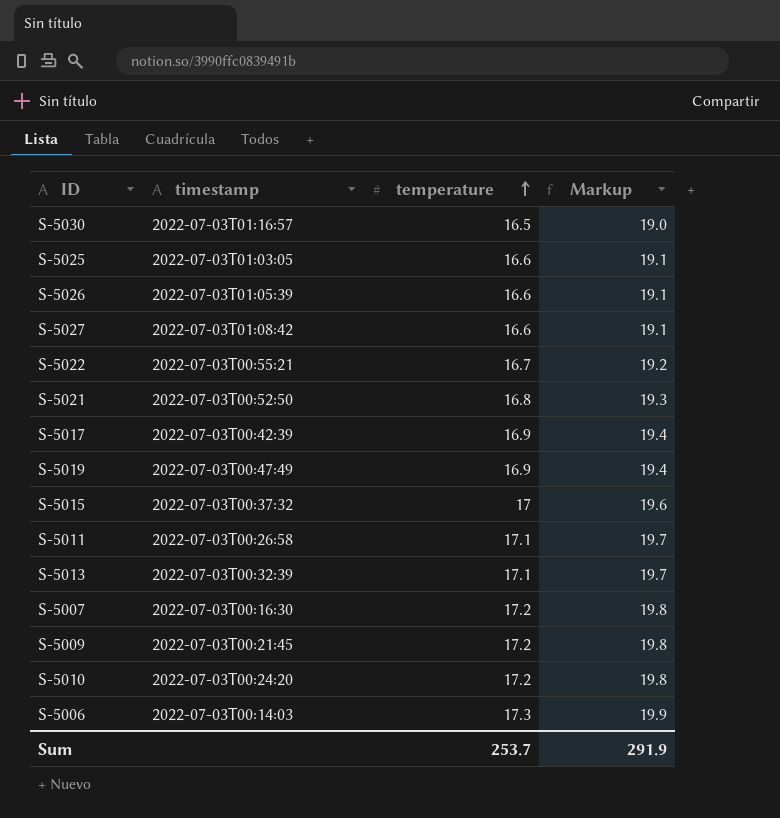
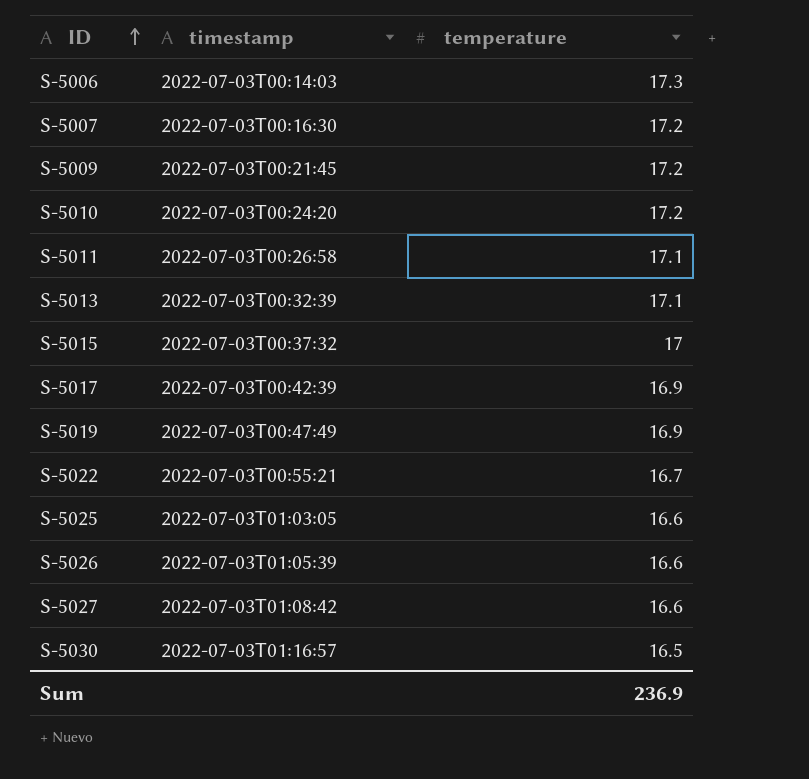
row order: temperature ascending -> ID ascending
column Markup | formula: [temperature] * 1.15 -> none
row S-5021: 2022-07-03T00:52:50 | 16.8 | 19.3 -> none
Sum | temperature: 253.7 -> 236.9

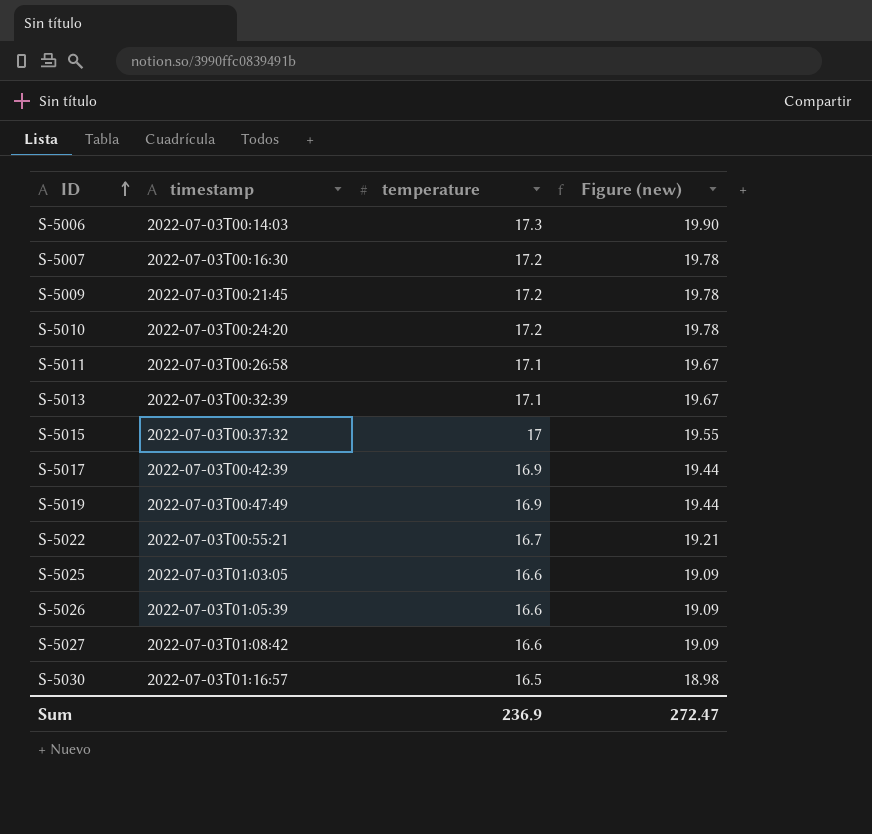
column Figure (new) | formula: none -> [temperature] * 1.15

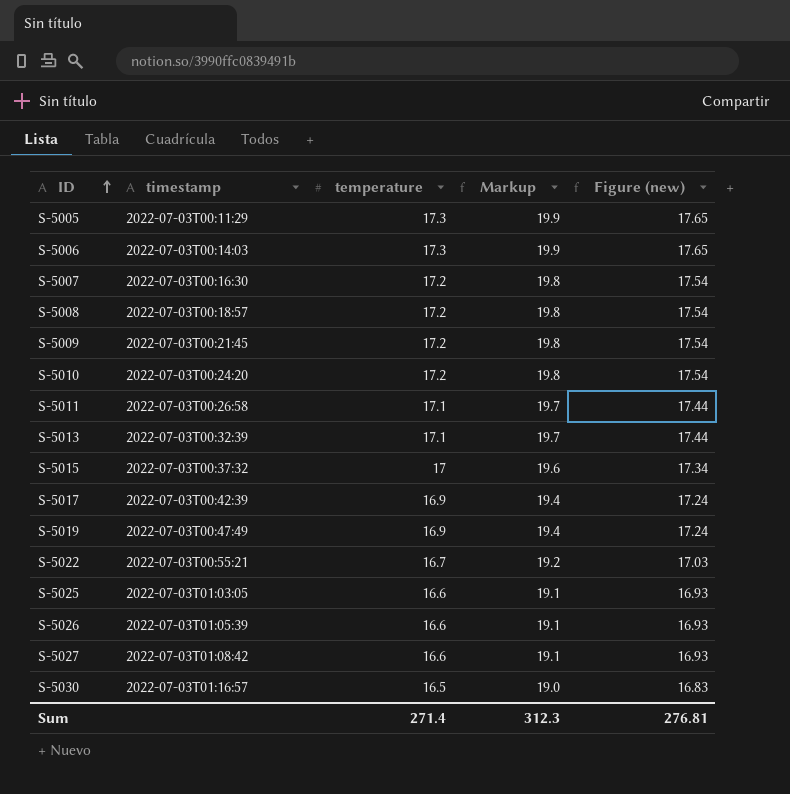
column Markup | formula: none -> [temperature] * 1.15
column Figure (new) | formula: [temperature] * 1.15 -> [temperature] * 1.02
row S-5005: none -> 2022-07-03T00:11:29 | 17.3 | 19.9 | 17.65
row S-5008: none -> 2022-07-03T00:18:57 | 17.2 | 19.8 | 17.54
Sum | temperature: 236.9 -> 271.4
Sum | Figure (new): 272.47 -> 276.81

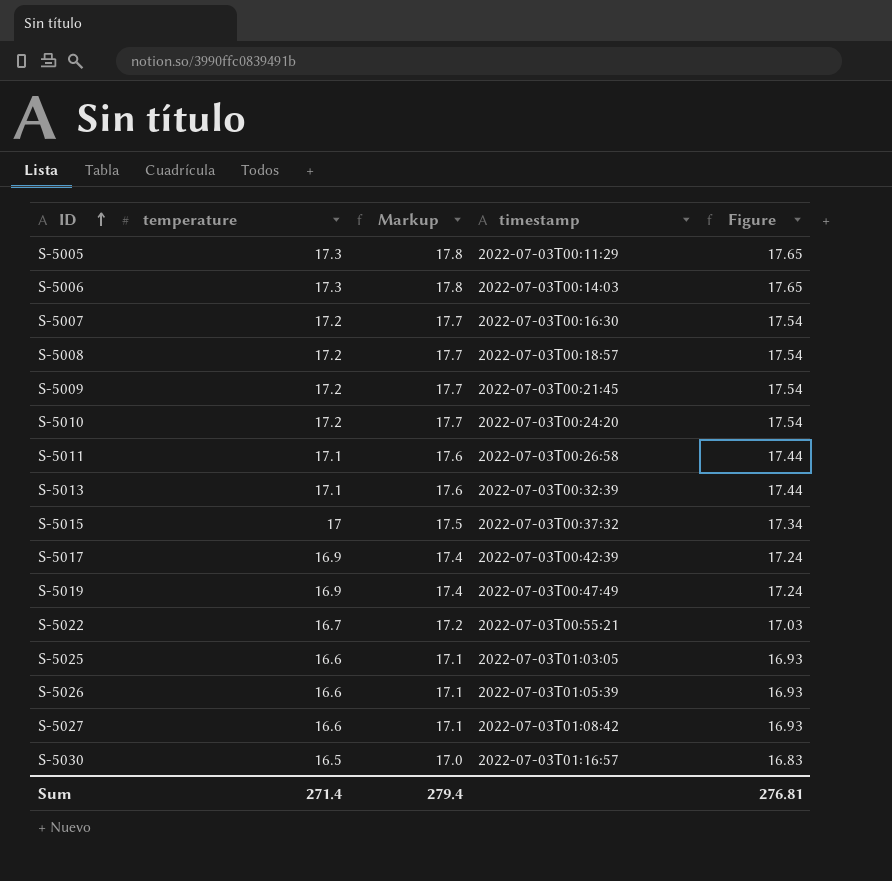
column Markup | formula: [temperature] * 1.15 -> [temperature] * 1.03
column timestamp | position: 2 -> 4
column name: Figure (new) -> Figure
Sum | Markup: 312.3 -> 279.4

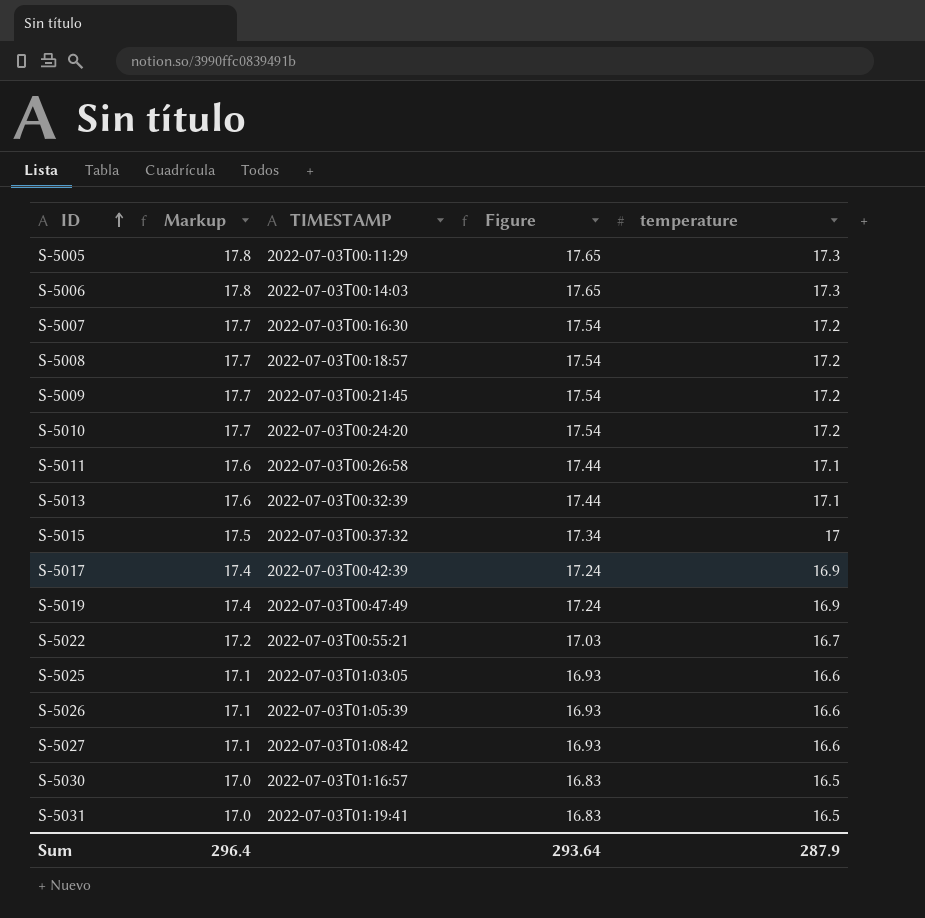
column name: timestamp -> TIMESTAMP
column temperature | position: 2 -> 5
row S-5031: none -> 17.0 | 2022-07-03T01:19:41 | 16.83 | 16.5
Sum | Markup: 279.4 -> 296.4
Sum | Figure: 276.81 -> 293.64
Sum | temperature: 271.4 -> 287.9

